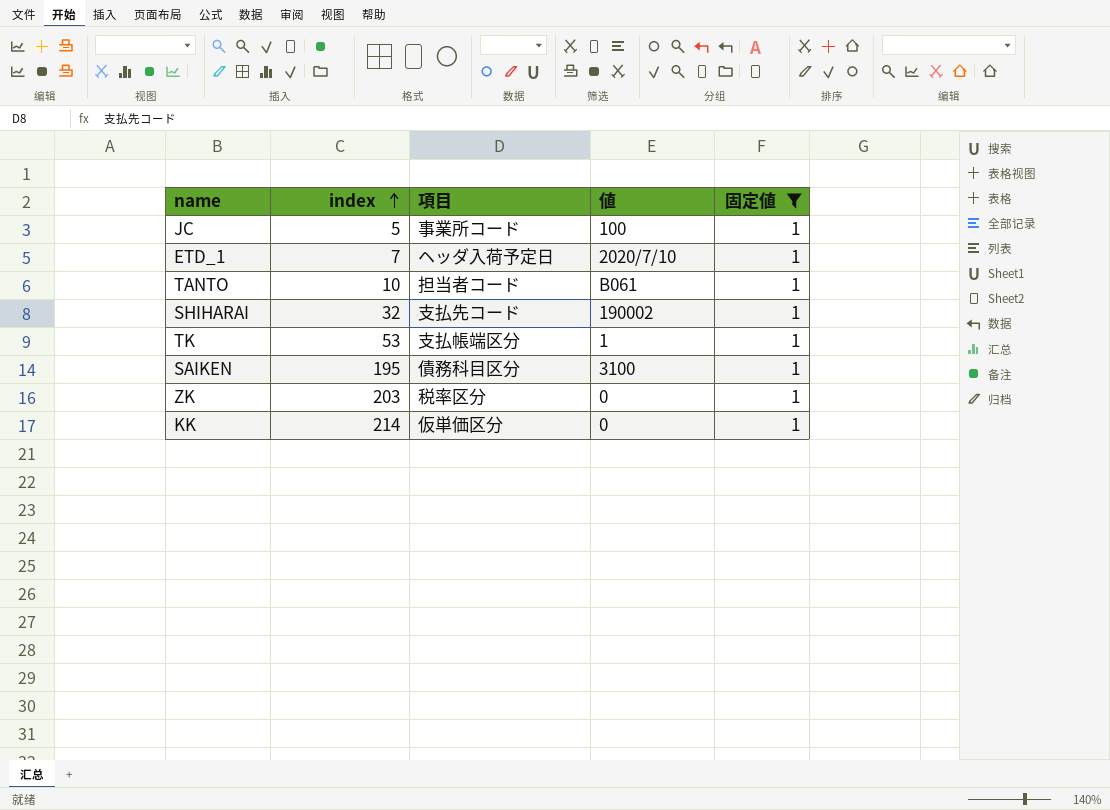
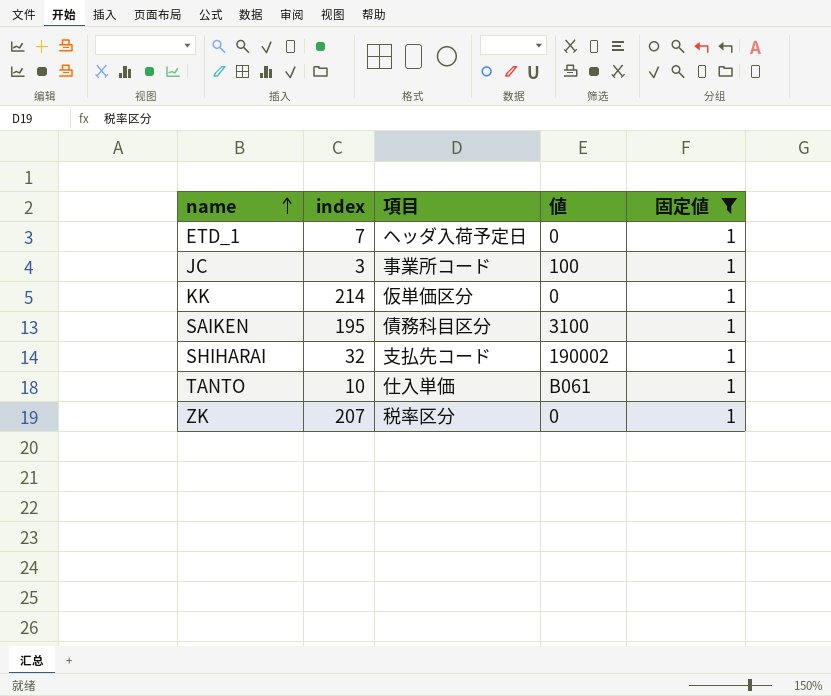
row order: index ascending -> name ascending
row TK: 53 | 支払帳端区分 | 1 | 1 -> none
ETD_1 | 値: 2020/7/10 -> 0
JC | index: 5 -> 3
TANTO | 項目: 担当者コード -> 仕入単価
ZK | index: 203 -> 207

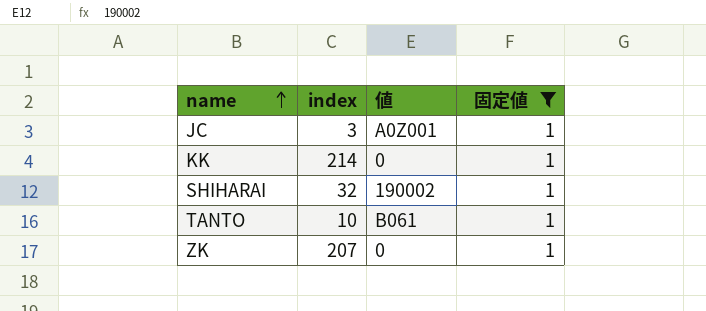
column 項目 | position: 3 -> none
row ETD_1: 7 | ヘッダ入荷予定日 | 0 | 1 -> none
row SAIKEN: 195 | 債務科目区分 | 3100 | 1 -> none
JC | 値: 100 -> A0Z001

